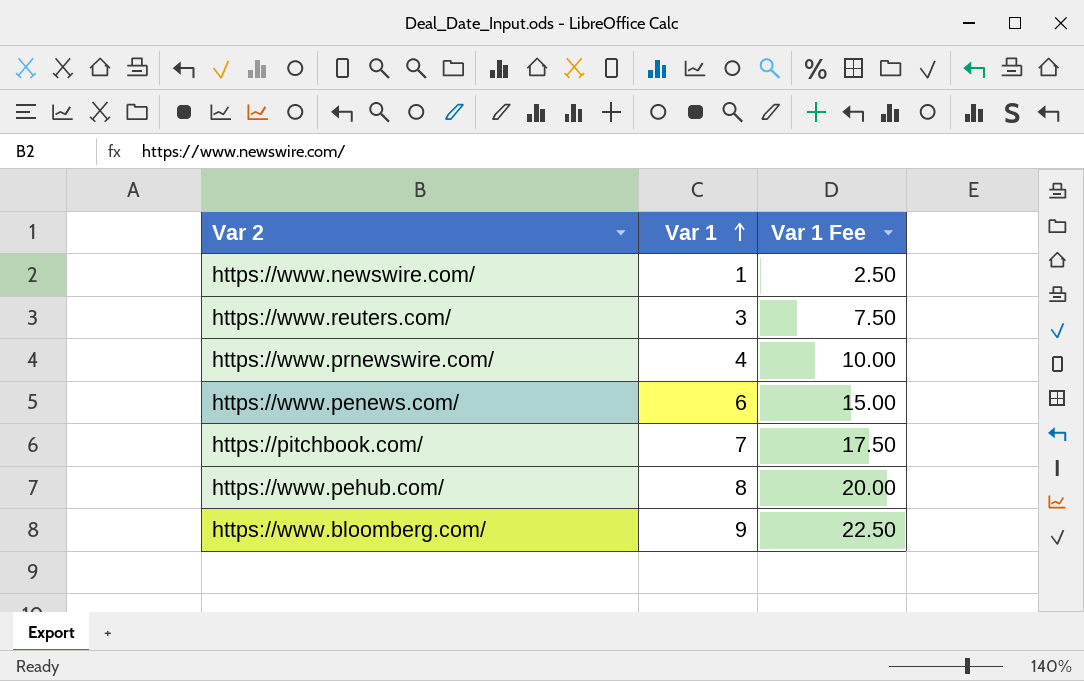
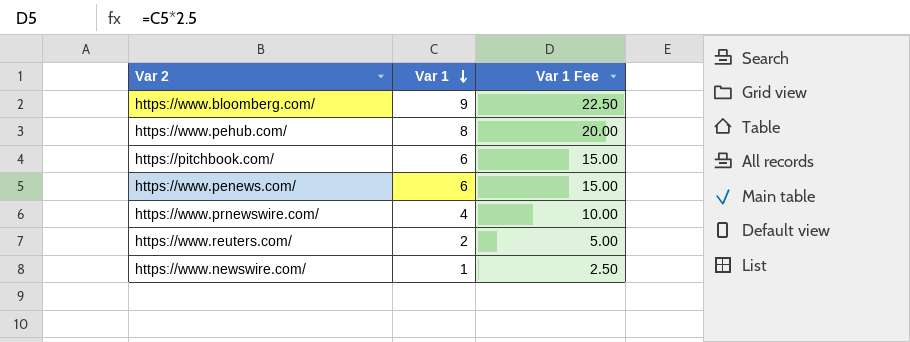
row order: Var 1 ascending -> Var 1 descending
https://pitchbook.com/ | Var 1: 7 -> 6
https://pitchbook.com/ | Var 1 Fee: 17.50 -> 15.00
https://www.reuters.com/ | Var 1: 3 -> 2
https://www.reuters.com/ | Var 1 Fee: 7.50 -> 5.00

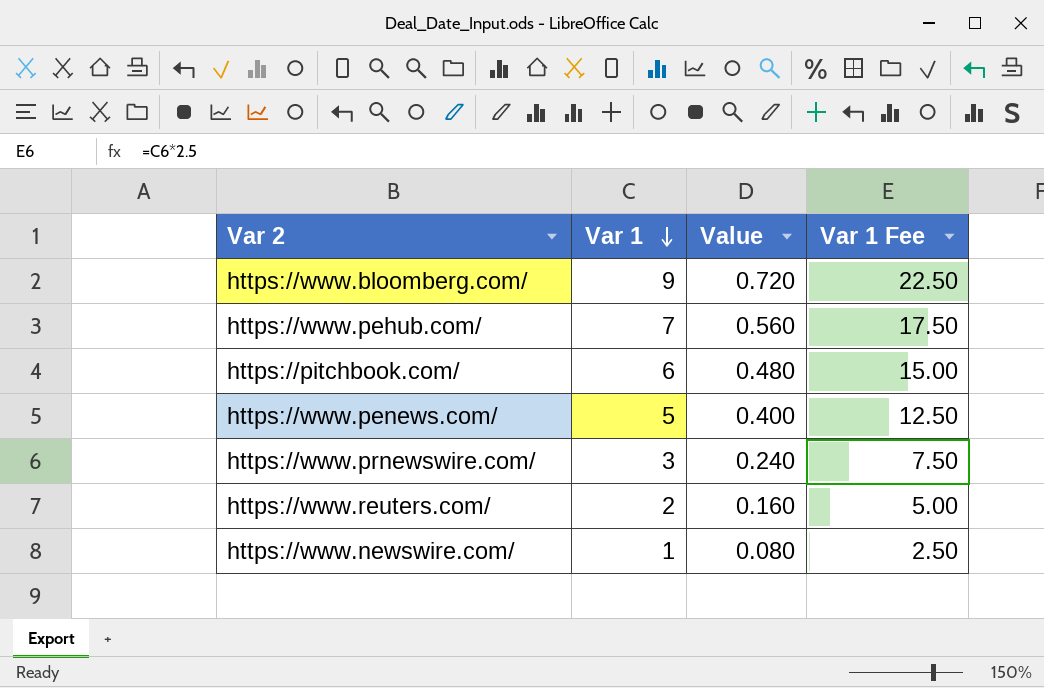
column Value | formula: none -> [Var 1] * 0.08
https://www.pehub.com/ | Var 1: 8 -> 7
https://www.pehub.com/ | Var 1 Fee: 20.00 -> 17.50
https://www.penews.com/ | Var 1: 6 -> 5
https://www.penews.com/ | Var 1 Fee: 15.00 -> 12.50
https://www.prnewswire.com/ | Var 1: 4 -> 3
https://www.prnewswire.com/ | Var 1 Fee: 10.00 -> 7.50

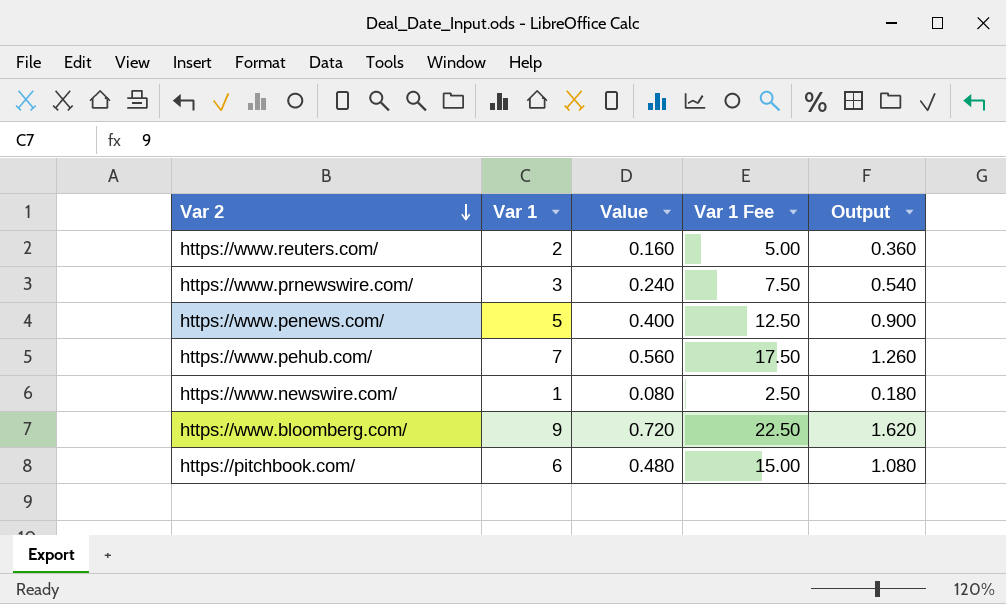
row order: Var 1 descending -> Var 2 descending
column Output | formula: none -> [Var 1] * 0.18

